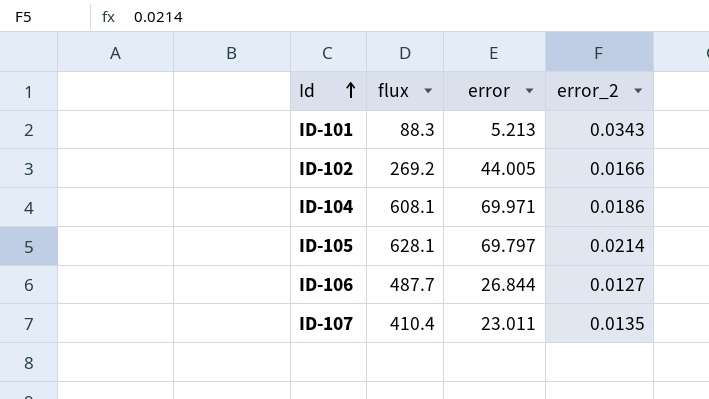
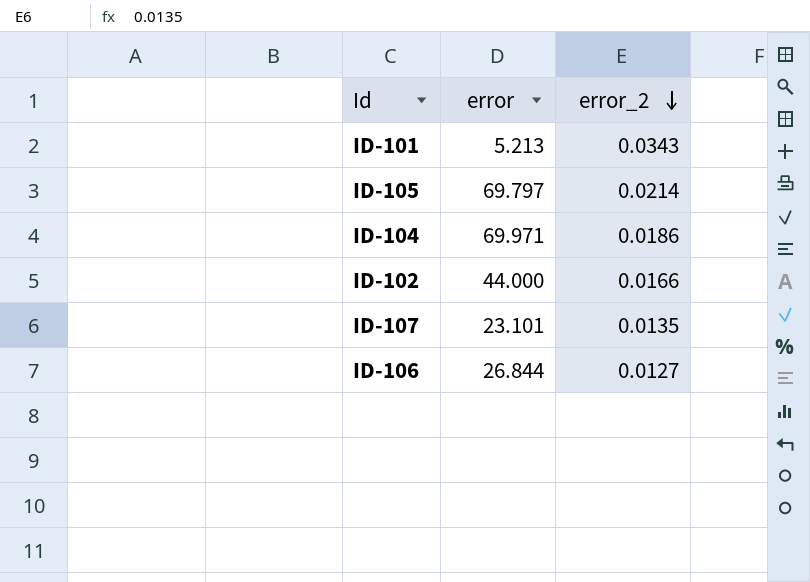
row order: Id ascending -> error_2 descending
column flux | position: 2 -> none
ID-102 | error: 44.005 -> 44.000
ID-107 | error: 23.011 -> 23.101

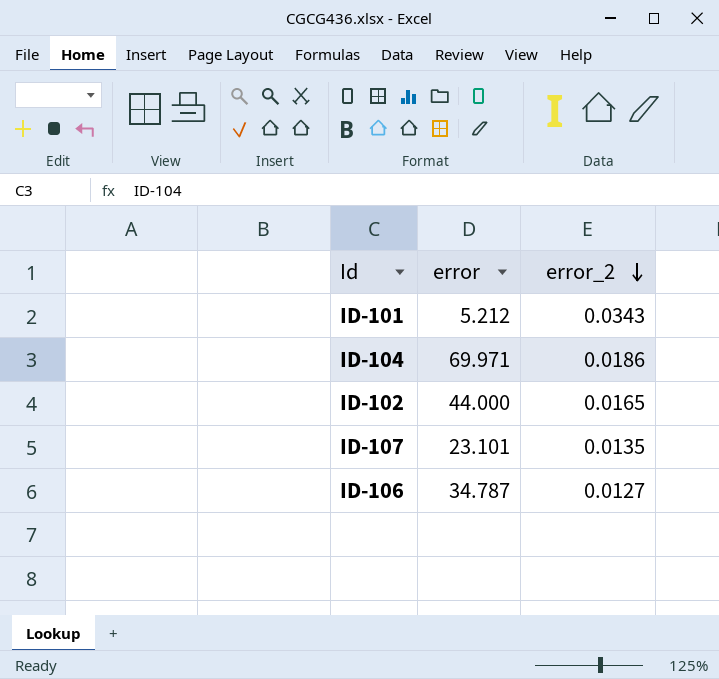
row ID-105: 69.797 | 0.0214 -> none
ID-101 | error: 5.213 -> 5.212
ID-102 | error_2: 0.0166 -> 0.0165
ID-106 | error: 26.844 -> 34.787

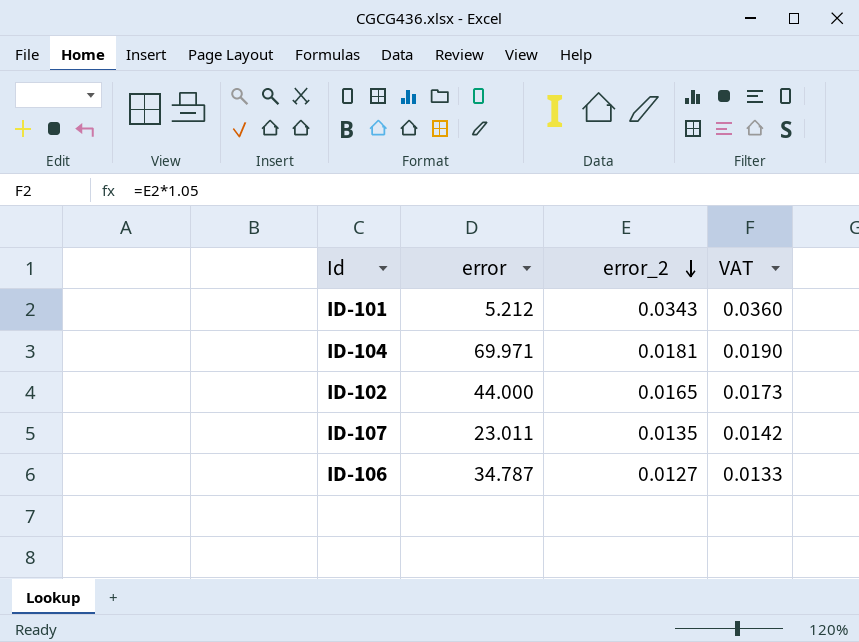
column VAT | formula: none -> [error_2] * 1.05
ID-104 | error_2: 0.0186 -> 0.0181
ID-107 | error: 23.101 -> 23.011

